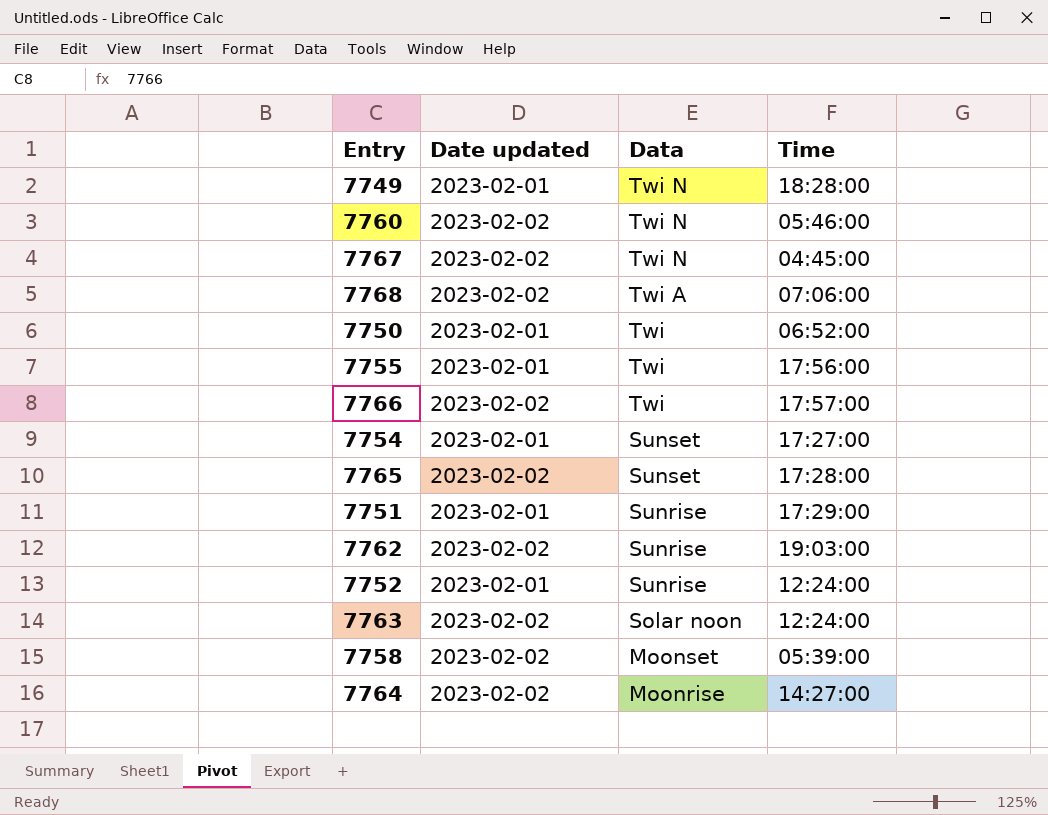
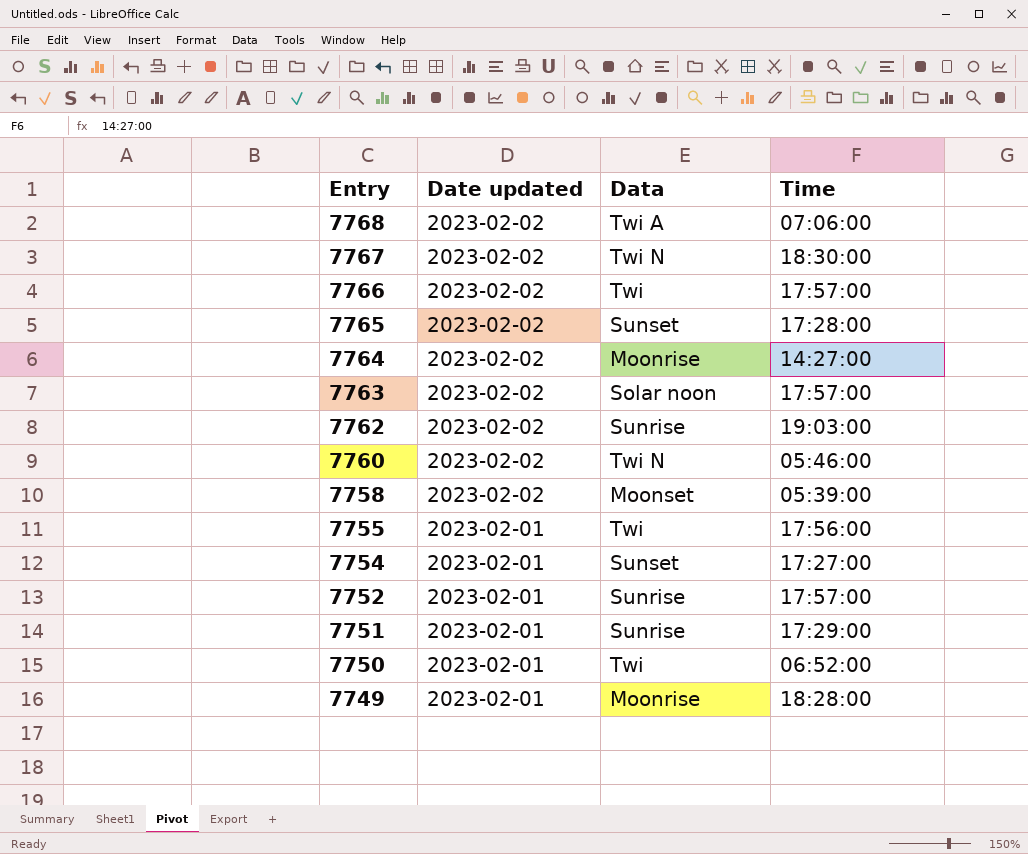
row order: Data descending -> Entry descending
7767 | Time: 04:45:00 -> 18:30:00
7763 | Time: 12:24:00 -> 17:57:00
7752 | Time: 12:24:00 -> 17:57:00
7749 | Data: Twi N -> Moonrise

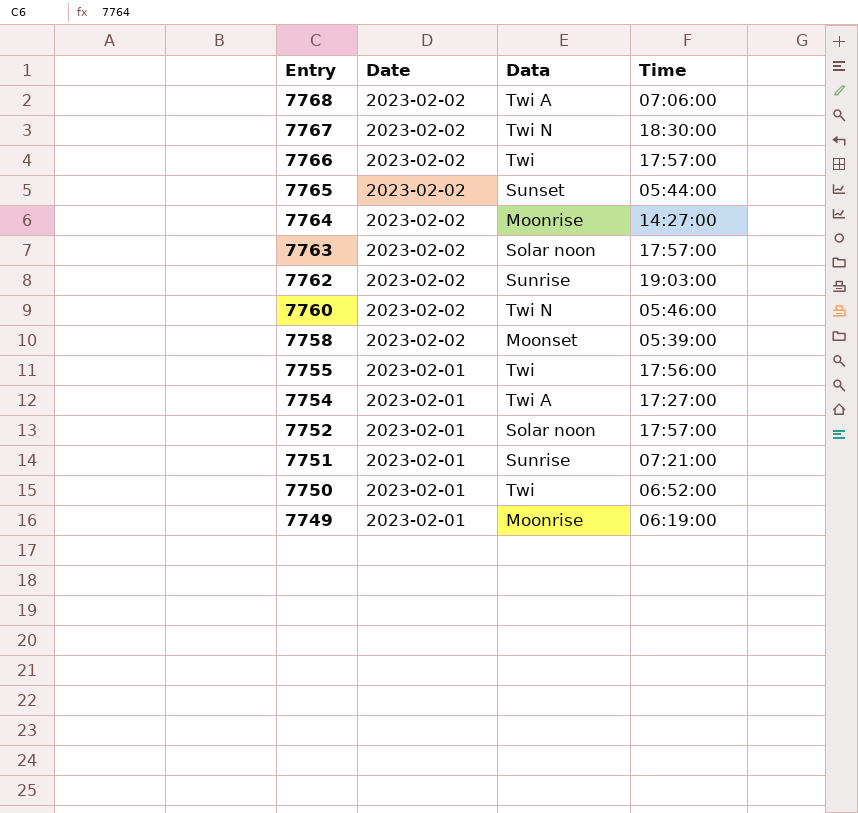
column name: Date updated -> Date
7765 | Time: 17:28:00 -> 05:44:00
7754 | Data: Sunset -> Twi A
7752 | Data: Sunrise -> Solar noon
7751 | Time: 17:29:00 -> 07:21:00
7749 | Time: 18:28:00 -> 06:19:00

